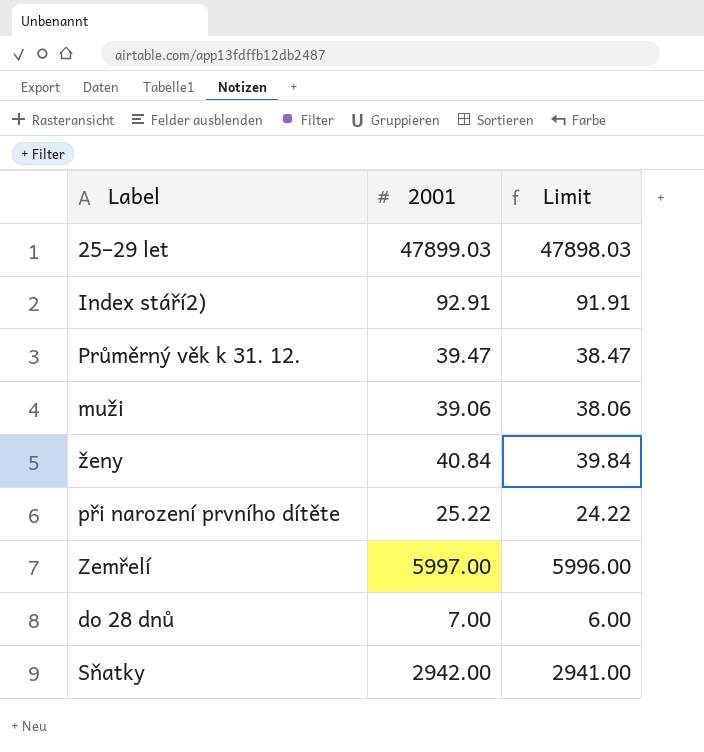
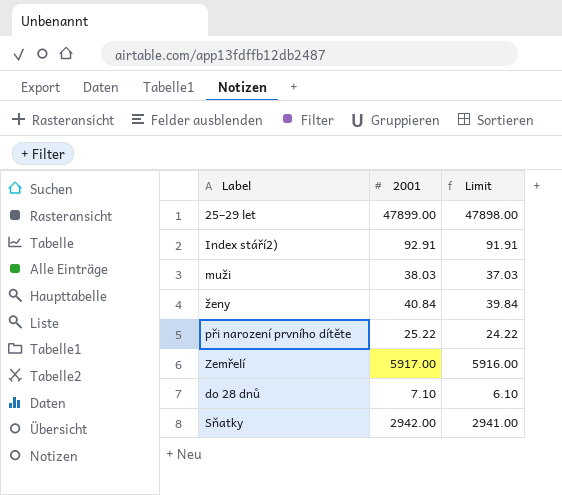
row Průměrný věk k 31. 12.: 39.47 | 38.47 -> none
25–29 let | 2001: 47899.03 -> 47899.00
25–29 let | Limit: 47898.03 -> 47898.00
muži | 2001: 39.06 -> 38.03
muži | Limit: 38.06 -> 37.03
Zemřelí | 2001: 5997.00 -> 5917.00
Zemřelí | Limit: 5996.00 -> 5916.00
do 28 dnů | 2001: 7.00 -> 7.10
do 28 dnů | Limit: 6.00 -> 6.10

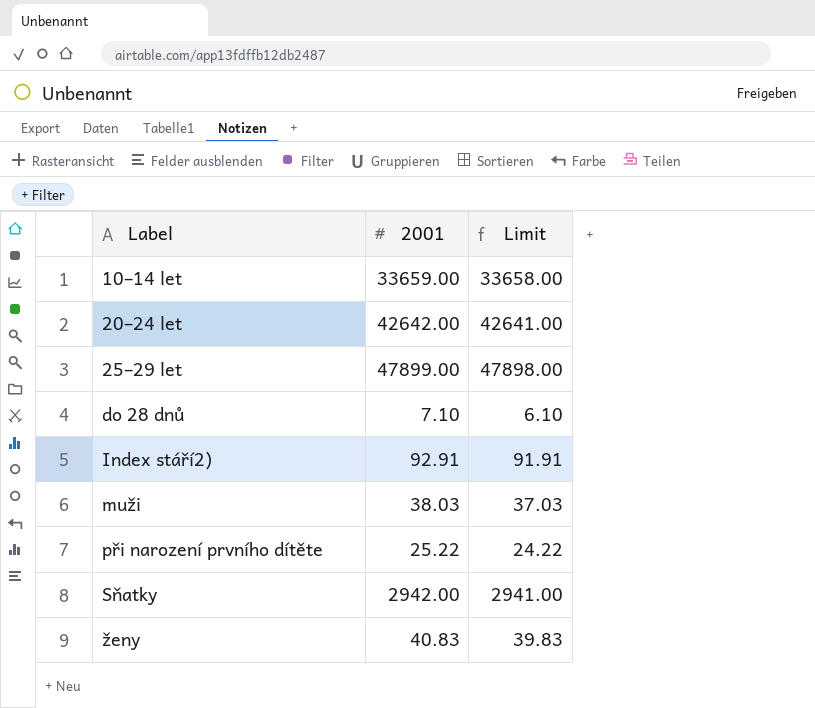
row order: none -> Label ascending
row Zemřelí: 5917.00 | 5916.00 -> none
row 10–14 let: none -> 33659.00 | 33658.00
row 20–24 let: none -> 42642.00 | 42641.00
ženy | 2001: 40.84 -> 40.83
ženy | Limit: 39.84 -> 39.83

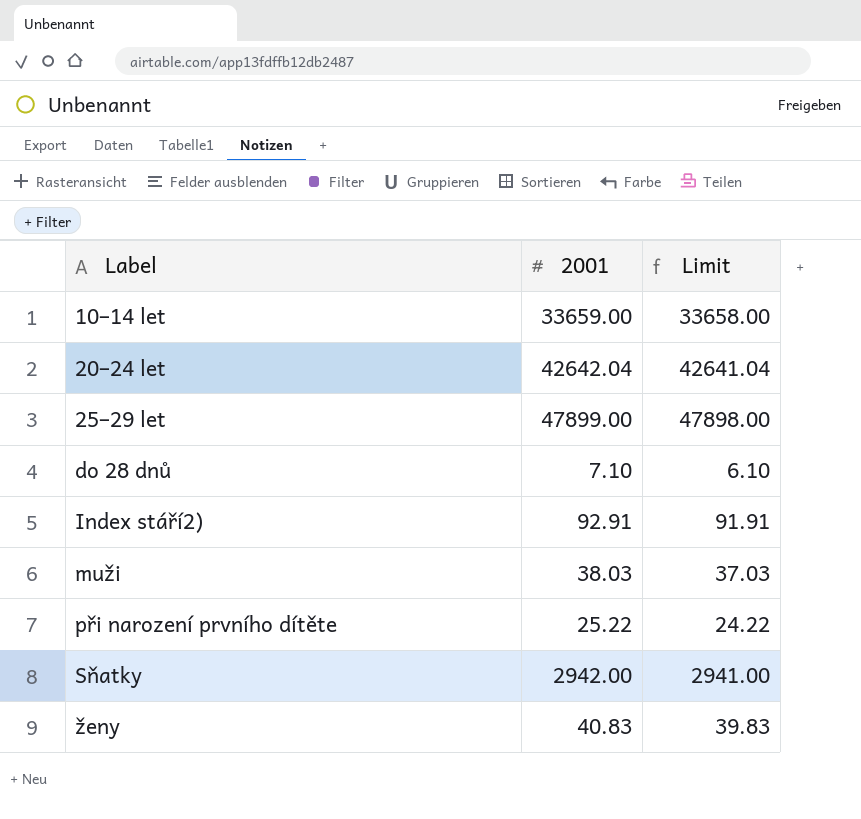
20–24 let | 2001: 42642.00 -> 42642.04
20–24 let | Limit: 42641.00 -> 42641.04

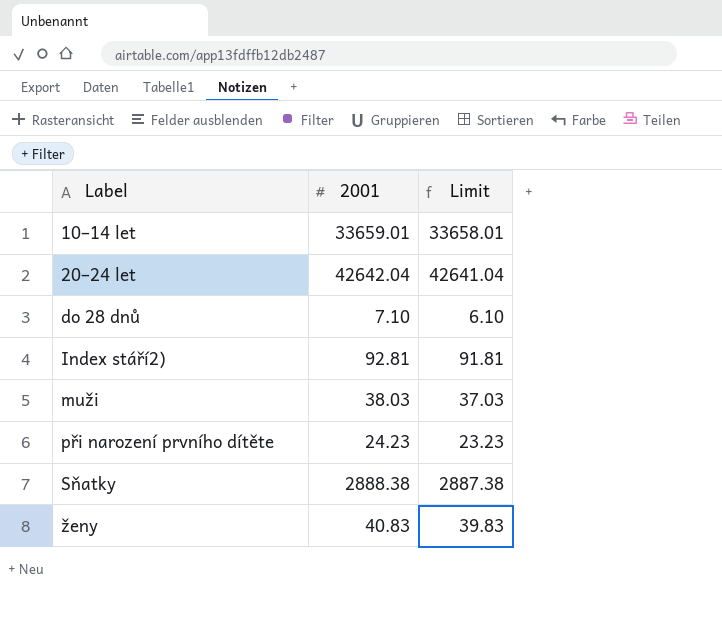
row 25–29 let: 47899.00 | 47898.00 -> none
10–14 let | 2001: 33659.00 -> 33659.01
10–14 let | Limit: 33658.00 -> 33658.01
Index stáří2) | 2001: 92.91 -> 92.81
Index stáří2) | Limit: 91.91 -> 91.81
při narození prvního dítěte | 2001: 25.22 -> 24.23
při narození prvního dítěte | Limit: 24.22 -> 23.23
Sňatky | 2001: 2942.00 -> 2888.38
Sňatky | Limit: 2941.00 -> 2887.38

